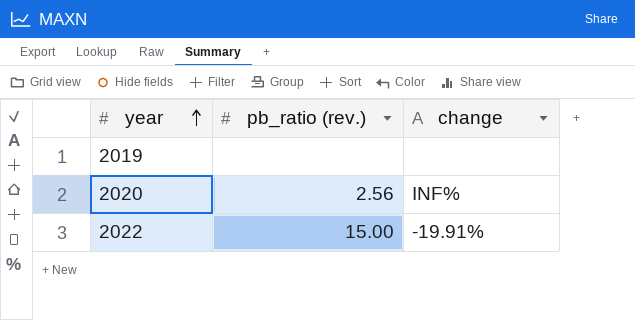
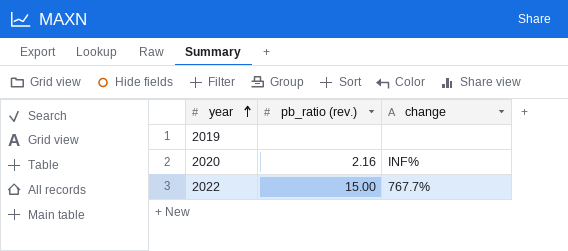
2020 | pb_ratio (rev.): 2.56 -> 2.16
2022 | change: -19.91% -> 767.7%

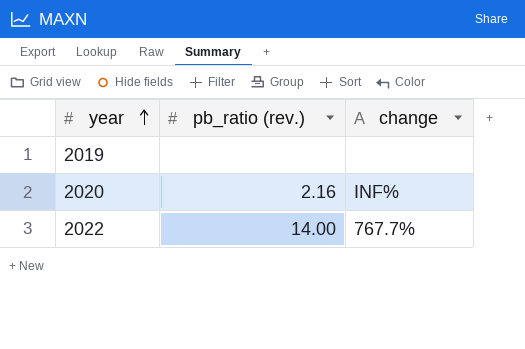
2022 | pb_ratio (rev.): 15.00 -> 14.00

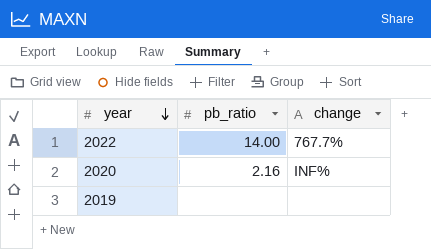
row order: year ascending -> year descending
column name: pb_ratio (rev.) -> pb_ratio

